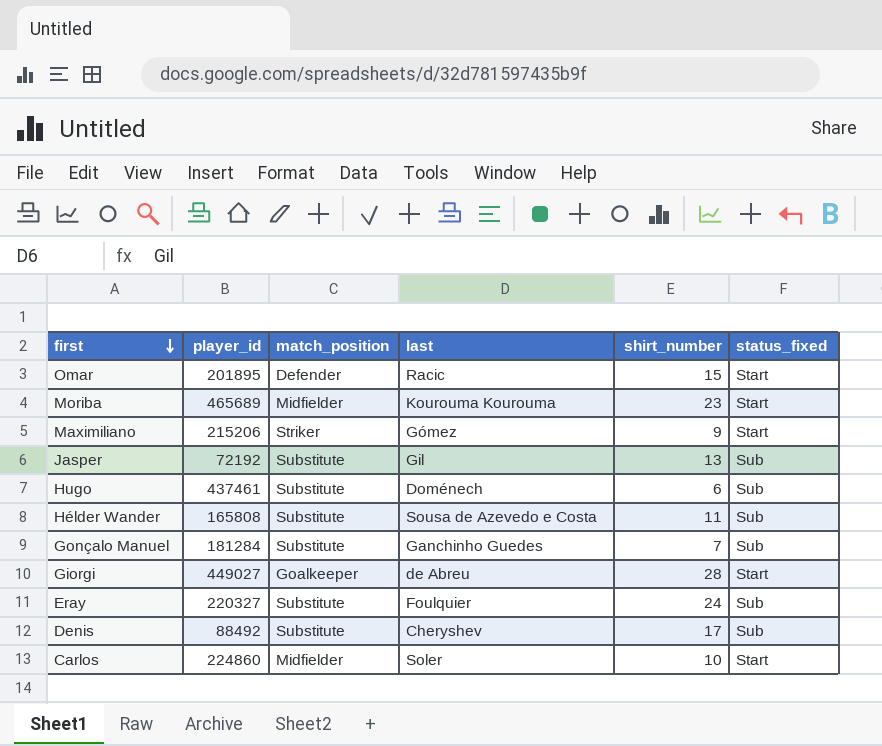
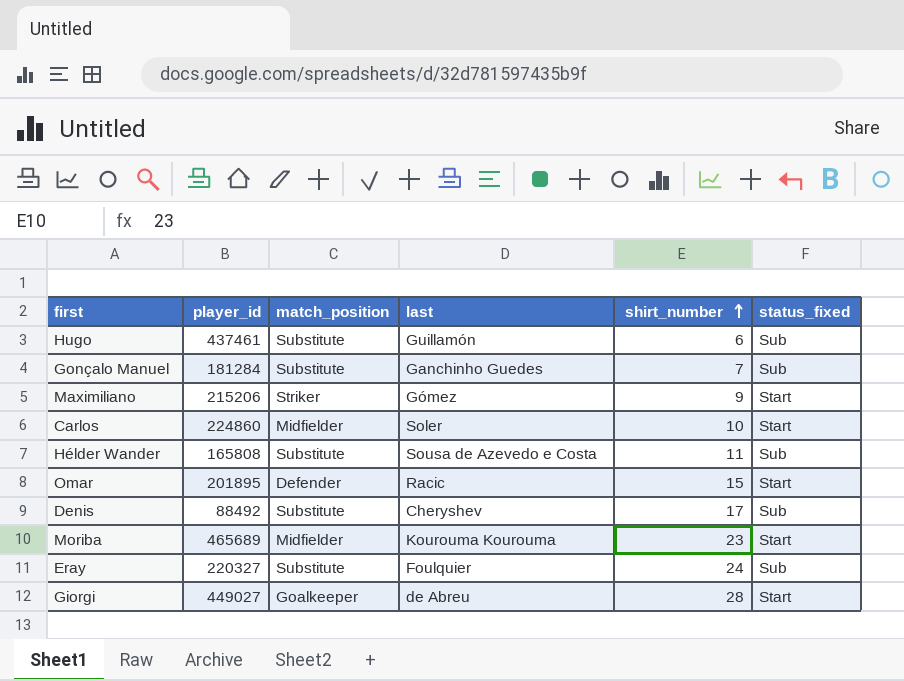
row order: first descending -> shirt_number ascending
row Jasper: 72192 | Substitute | Gil | 13 | Sub -> none
Hugo | last: Doménech -> Guillamón

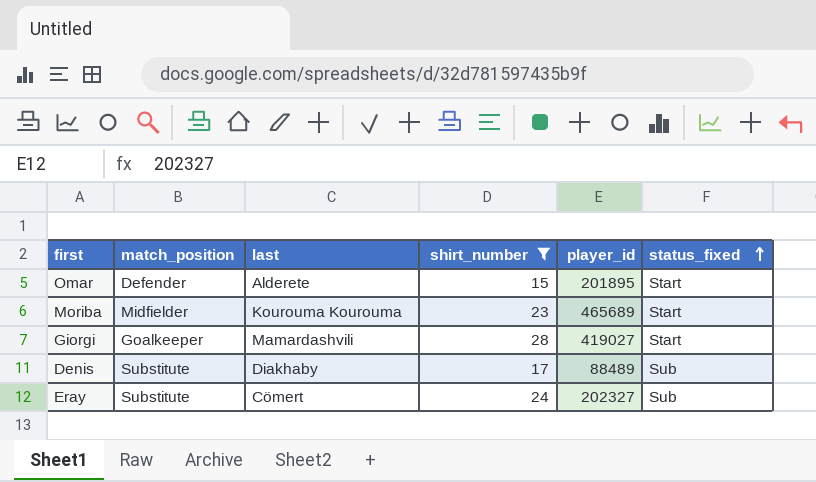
filter: none -> shirt_number >= 15
row order: shirt_number ascending -> status_fixed ascending
column player_id | position: 2 -> 5
Omar | last: Racic -> Alderete
Giorgi | last: de Abreu -> Mamardashvili
Giorgi | player_id: 449027 -> 419027
Denis | last: Cheryshev -> Diakhaby
Denis | player_id: 88492 -> 88489
Eray | last: Foulquier -> Cömert
Eray | player_id: 220327 -> 202327

